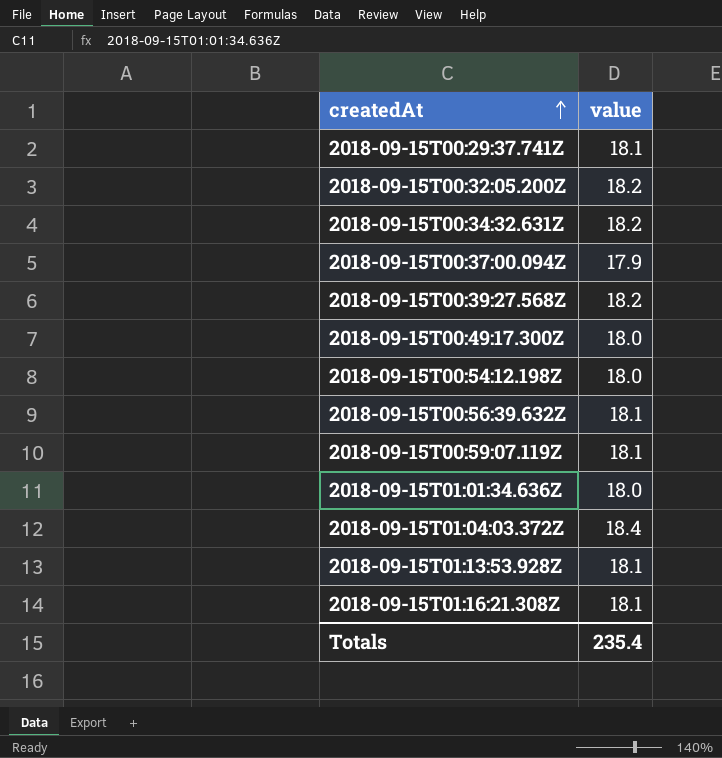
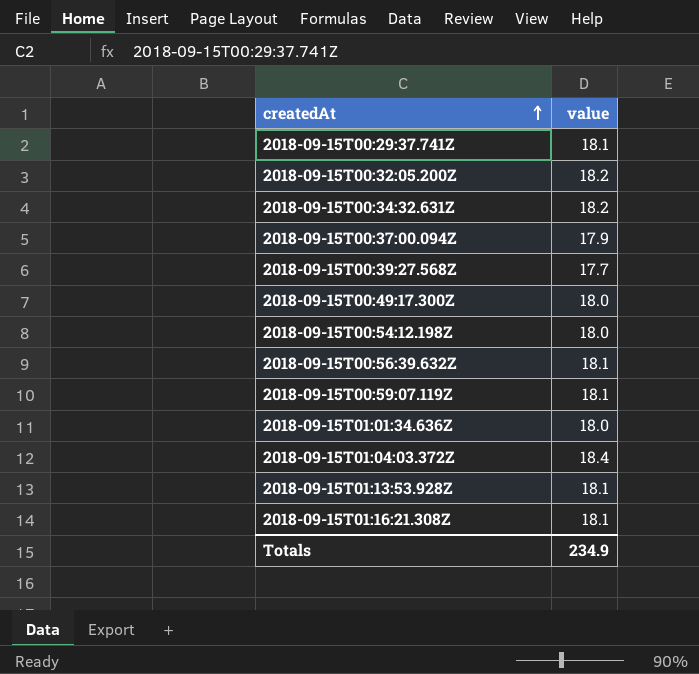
2018-09-15T00:39:27.568Z | value: 18.2 -> 17.7
Totals | value: 235.4 -> 234.9

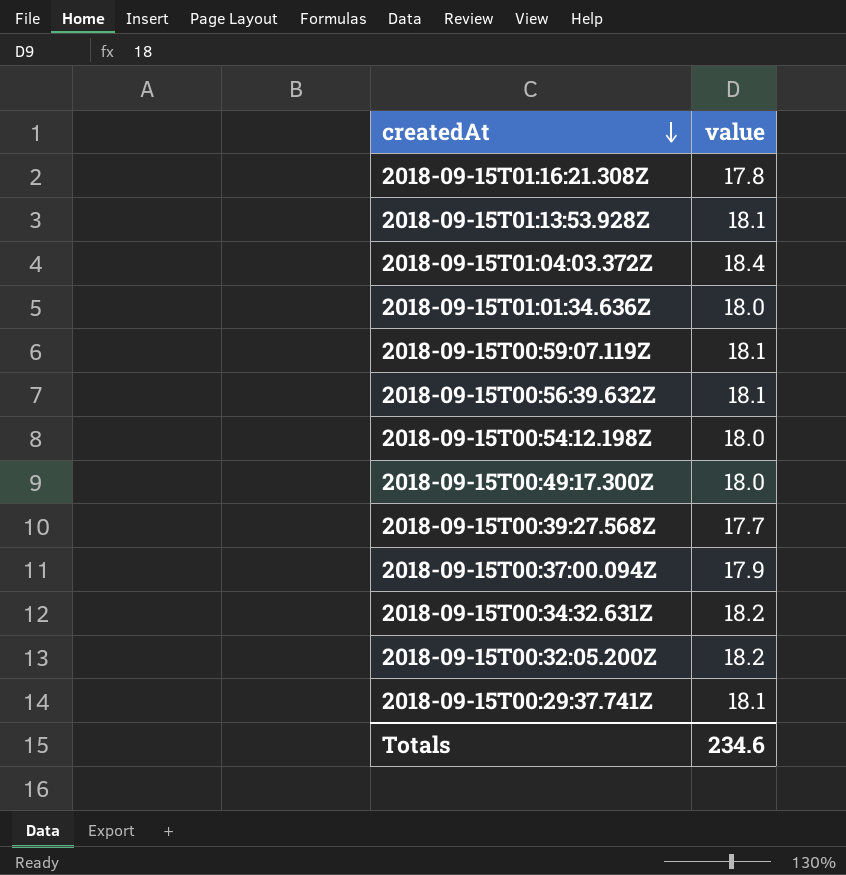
row order: createdAt ascending -> createdAt descending
2018-09-15T01:16:21.308Z | value: 18.1 -> 17.8
Totals | value: 234.9 -> 234.6

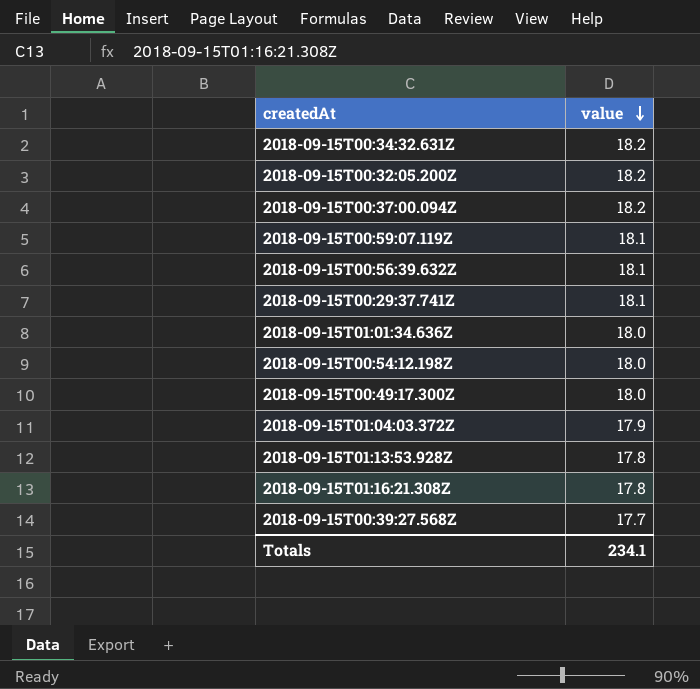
row order: createdAt descending -> value descending
2018-09-15T00:37:00.094Z | value: 17.9 -> 18.2
2018-09-15T01:04:03.372Z | value: 18.4 -> 17.9
2018-09-15T01:13:53.928Z | value: 18.1 -> 17.8
Totals | value: 234.6 -> 234.1

